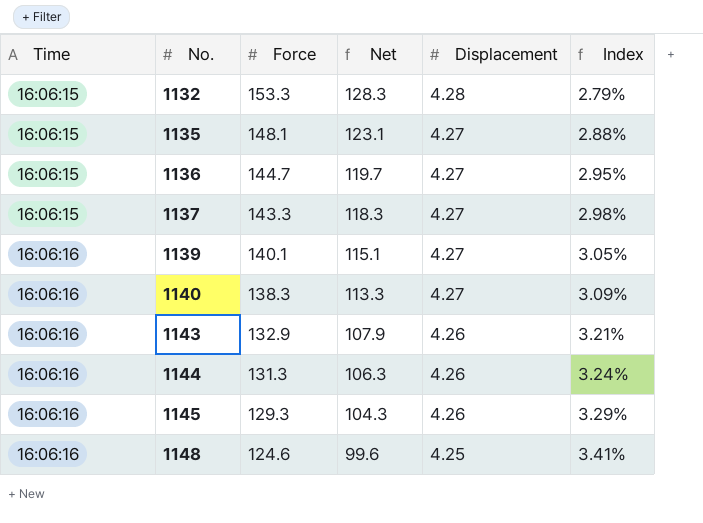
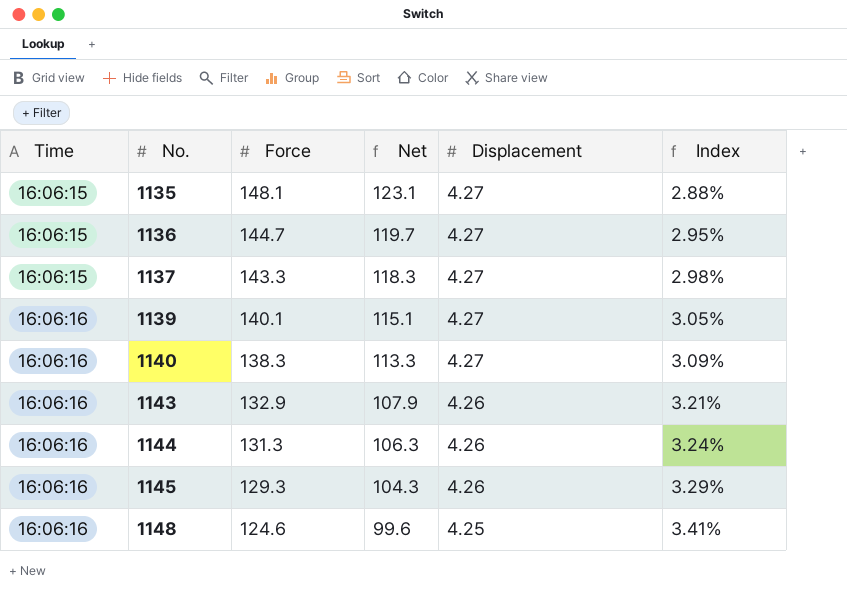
row 1132: 16:06:15 | 153.3 | 128.3 | 4.28 | 2.79% -> none

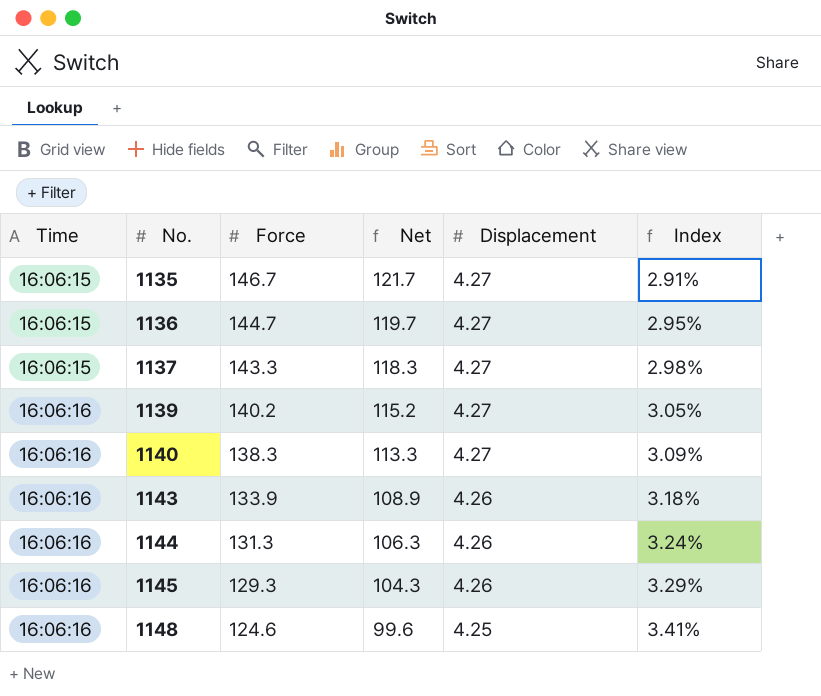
1135 | Force: 148.1 -> 146.7
1135 | Net: 123.1 -> 121.7
1135 | Index: 2.88% -> 2.91%
1139 | Force: 140.1 -> 140.2
1139 | Net: 115.1 -> 115.2
1143 | Force: 132.9 -> 133.9
1143 | Net: 107.9 -> 108.9
1143 | Index: 3.21% -> 3.18%

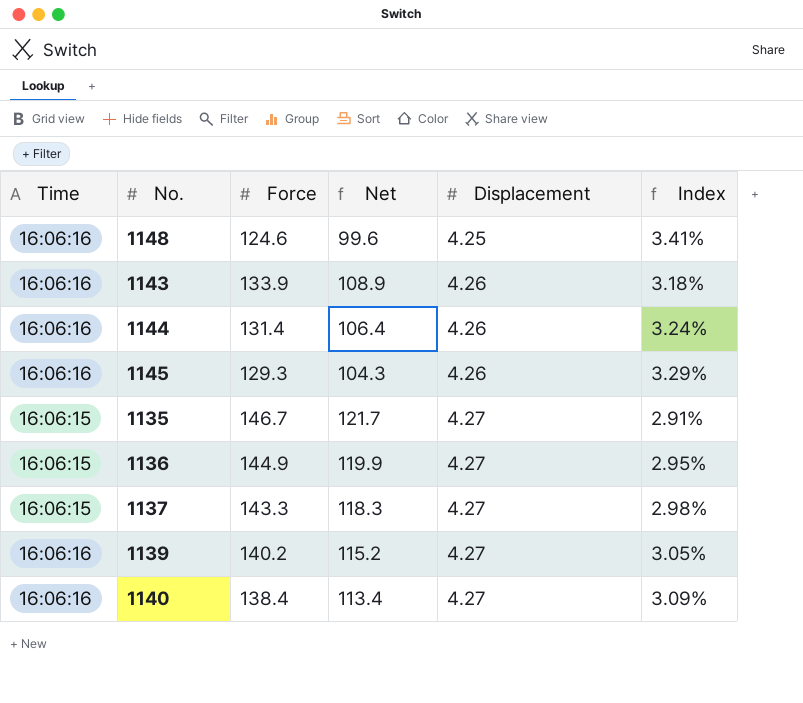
row order: Time ascending -> Displacement ascending
1144 | Force: 131.3 -> 131.4
1144 | Net: 106.3 -> 106.4
1136 | Force: 144.7 -> 144.9
1136 | Net: 119.7 -> 119.9
1140 | Force: 138.3 -> 138.4
1140 | Net: 113.3 -> 113.4

